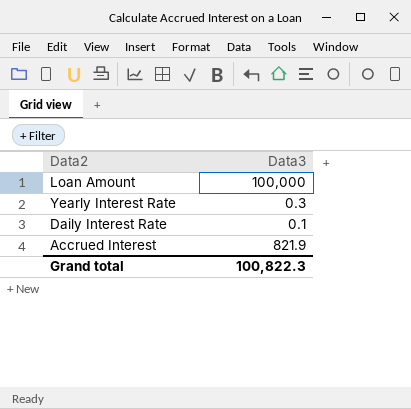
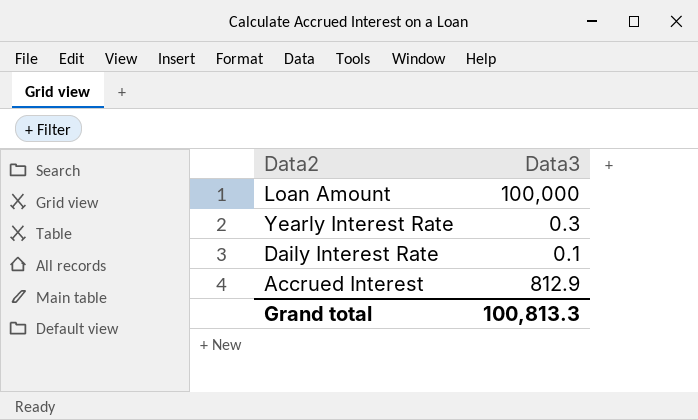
Accrued Interest | Data3: 821.9 -> 812.9
Grand total | Data3: 100,822.3 -> 100,813.3

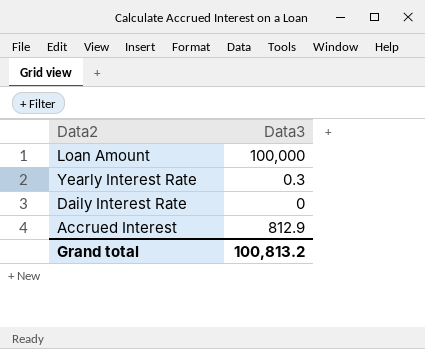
Daily Interest Rate | Data3: 0.1 -> 0
Grand total | Data3: 100,813.3 -> 100,813.2

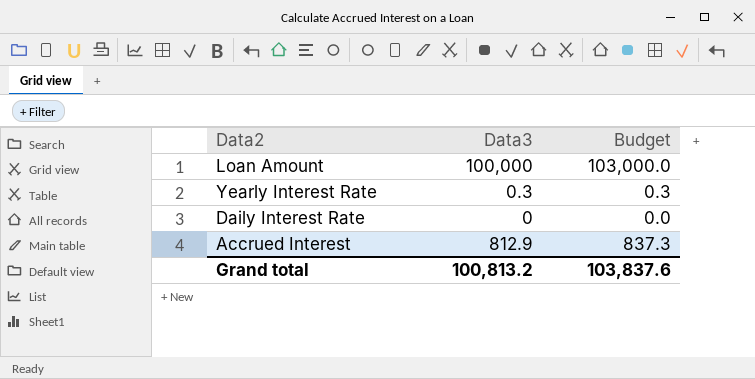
column Budget | formula: none -> [Data3] * 1.03

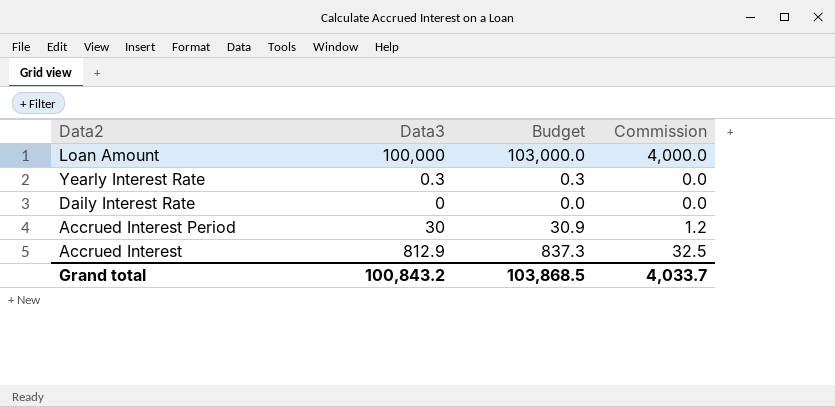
column Commission | formula: none -> [Data3] * 0.04
row Accrued Interest Period: none -> 30 | 30.9 | 1.2
Grand total | Data3: 100,813.2 -> 100,843.2
Grand total | Budget: 103,837.6 -> 103,868.5

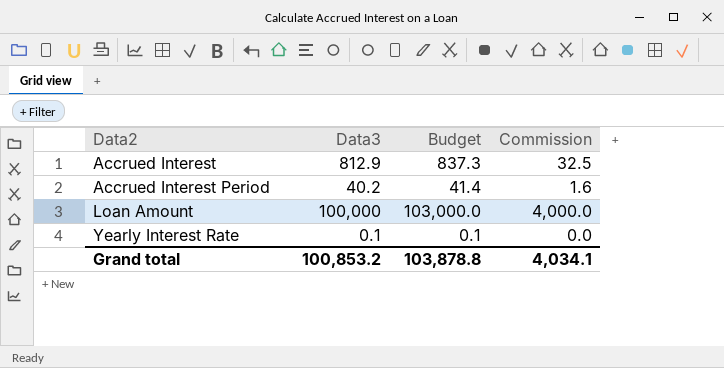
row order: none -> Data2 ascending
row Daily Interest Rate: 0 | 0.0 | 0.0 -> none
Accrued Interest Period | Data3: 30 -> 40.2
Accrued Interest Period | Budget: 30.9 -> 41.4
Accrued Interest Period | Commission: 1.2 -> 1.6
Yearly Interest Rate | Data3: 0.3 -> 0.1
Yearly Interest Rate | Budget: 0.3 -> 0.1
Grand total | Data3: 100,843.2 -> 100,853.2
Grand total | Budget: 103,868.5 -> 103,878.8
Grand total | Commission: 4,033.7 -> 4,034.1

